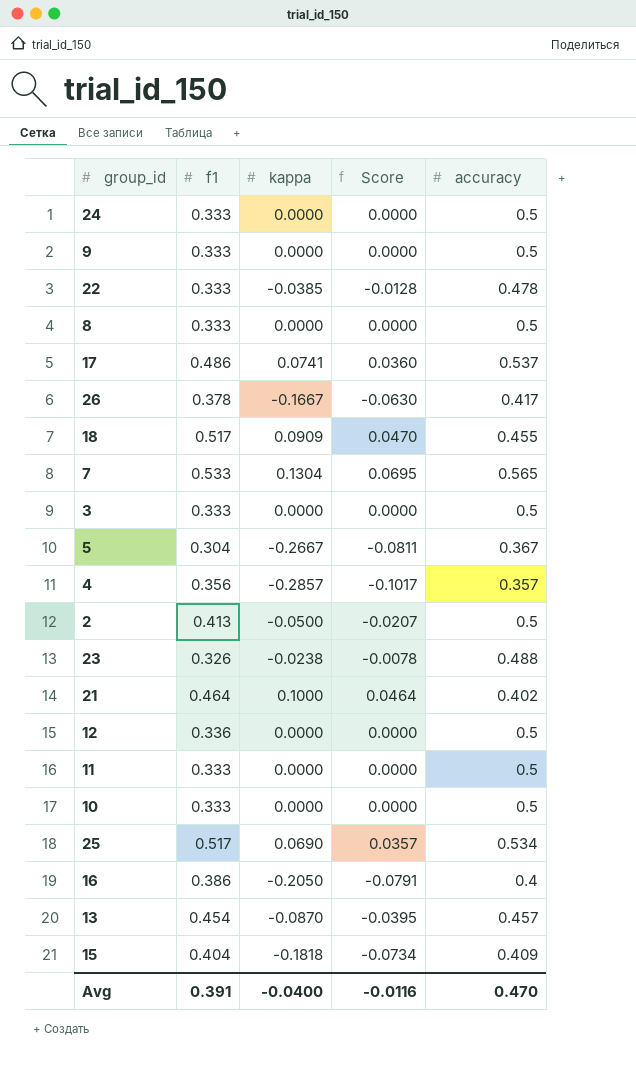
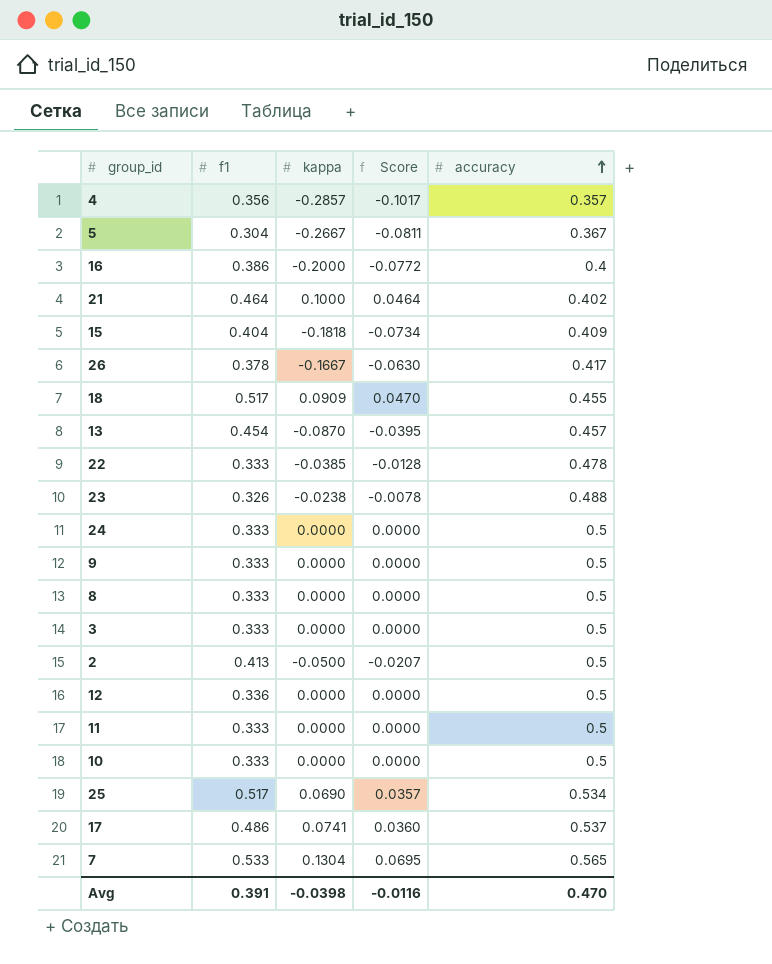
row order: none -> accuracy ascending
16 | kappa: -0.2050 -> -0.2000
16 | Score: -0.0791 -> -0.0772
Avg | kappa: -0.0400 -> -0.0398

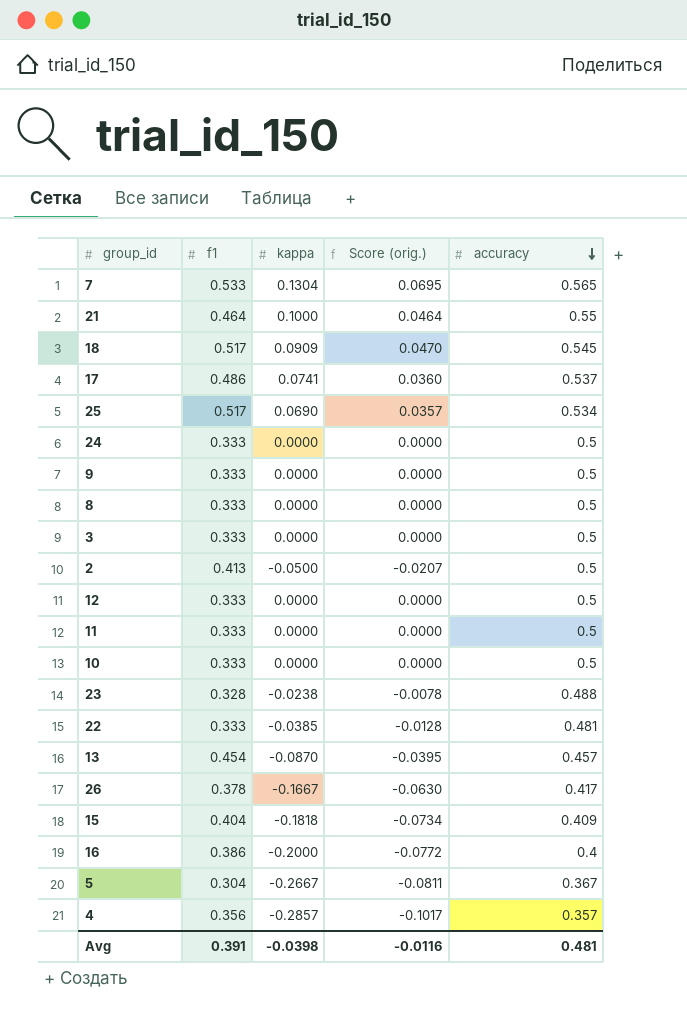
row order: accuracy ascending -> accuracy descending
column name: Score -> Score (orig.)
21 | accuracy: 0.402 -> 0.55
18 | accuracy: 0.455 -> 0.545
12 | f1: 0.336 -> 0.333
23 | f1: 0.326 -> 0.328
22 | accuracy: 0.478 -> 0.481
Avg | accuracy: 0.470 -> 0.481

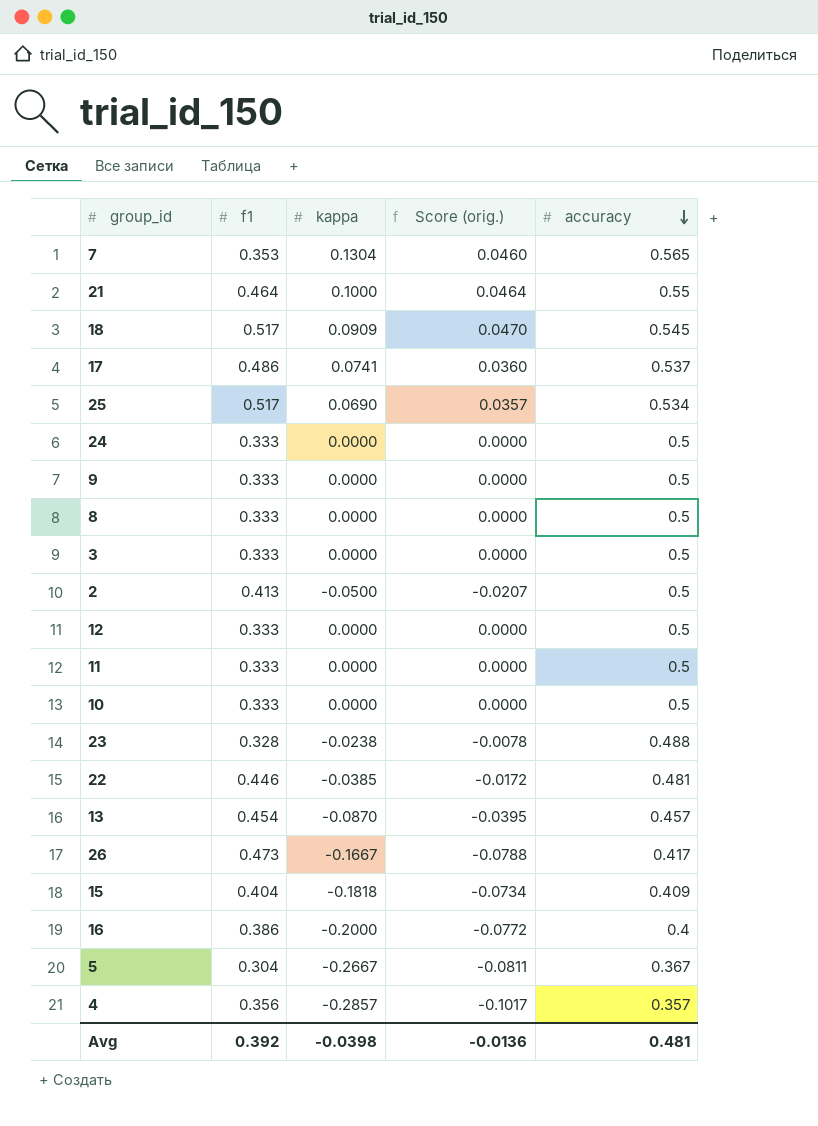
7 | f1: 0.533 -> 0.353
7 | Score (orig.): 0.0695 -> 0.0460
22 | f1: 0.333 -> 0.446
22 | Score (orig.): -0.0128 -> -0.0172
26 | f1: 0.378 -> 0.473
26 | Score (orig.): -0.0630 -> -0.0788
Avg | f1: 0.391 -> 0.392
Avg | Score (orig.): -0.0116 -> -0.0136

